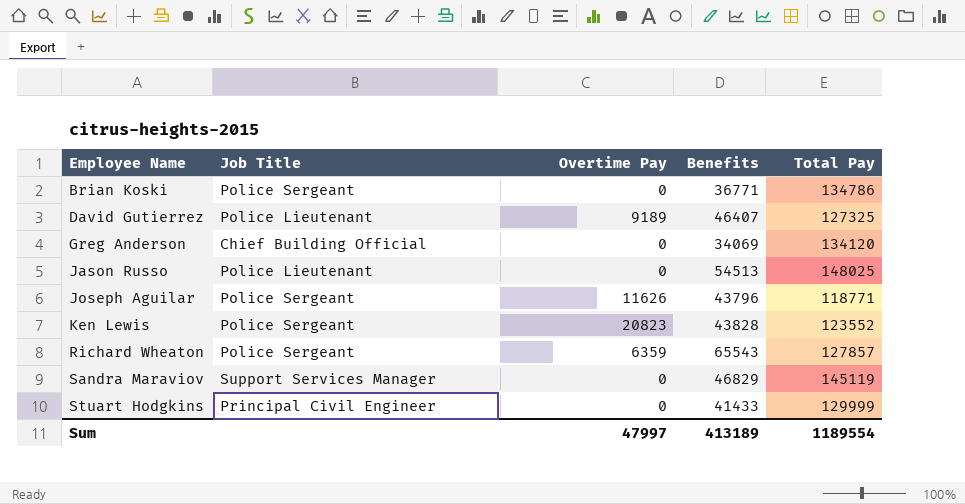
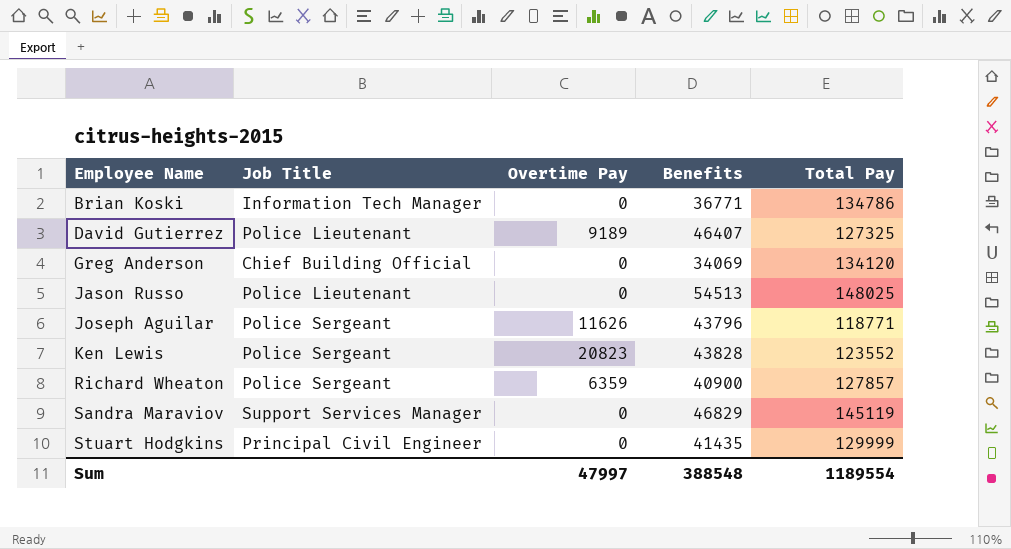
Brian Koski | Job Title: Police Sergeant -> Information Tech Manager
Richard Wheaton | Benefits: 65543 -> 40900
Stuart Hodgkins | Benefits: 41433 -> 41435
Sum | Benefits: 413189 -> 388548

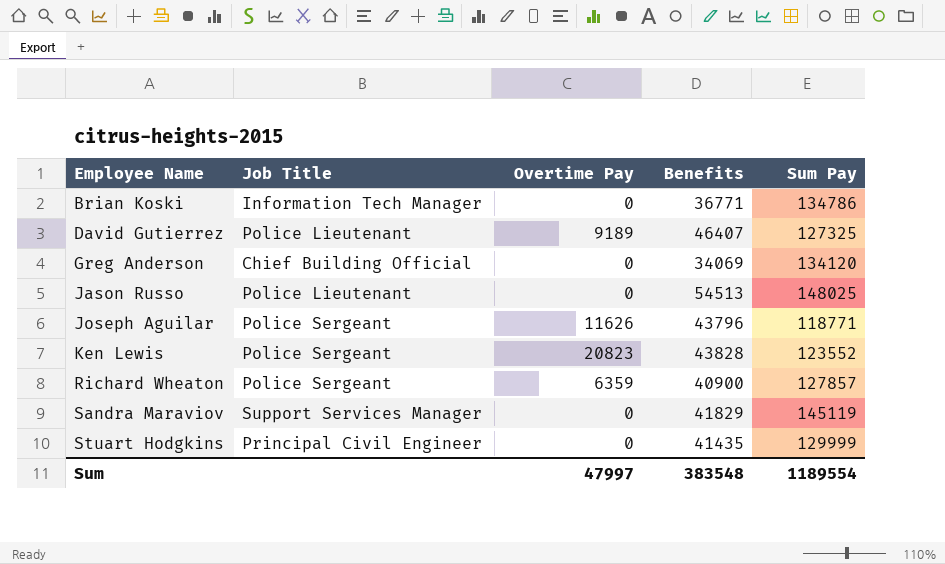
column name: Total Pay -> Sum Pay
Sandra Maraviov | Benefits: 46829 -> 41829
Sum | Benefits: 388548 -> 383548

